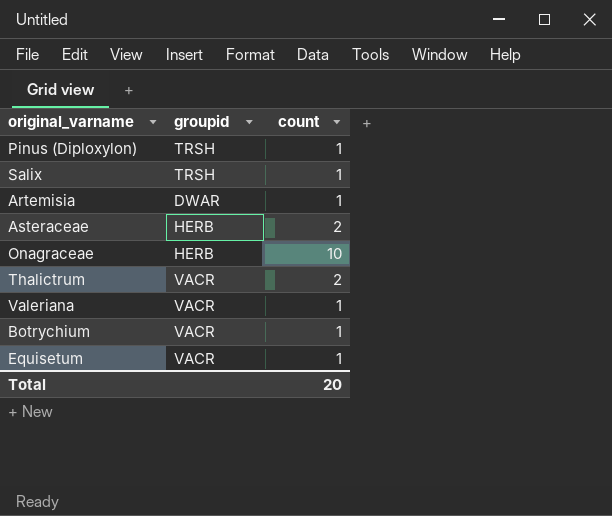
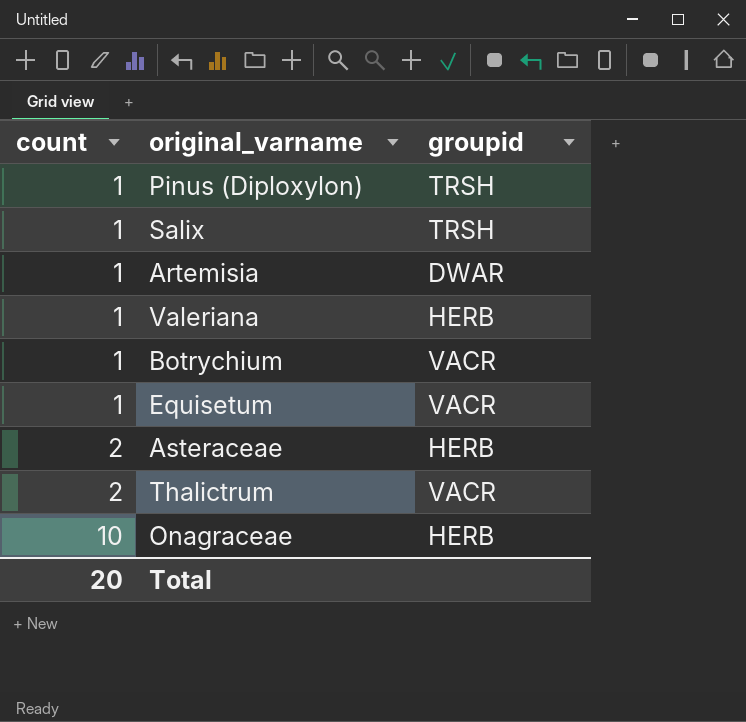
row order: none -> count ascending
column count | position: 3 -> 1
Valeriana | groupid: VACR -> HERB

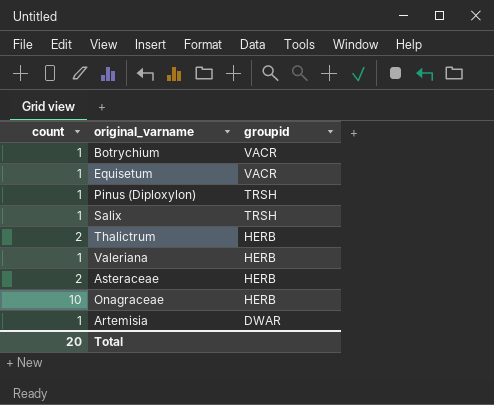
row order: count ascending -> groupid descending
Thalictrum | groupid: VACR -> HERB

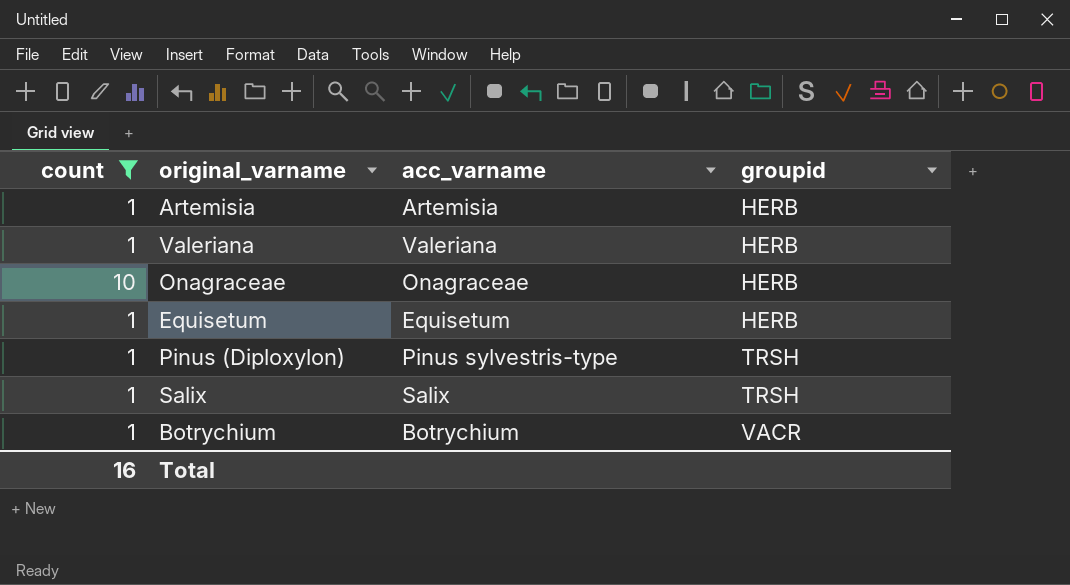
filter: none -> count != 2
row order: groupid descending -> groupid ascending
column acc_varname | position: none -> 3
Artemisia | groupid: DWAR -> HERB
Equisetum | groupid: VACR -> HERB
Total | count: 20 -> 16

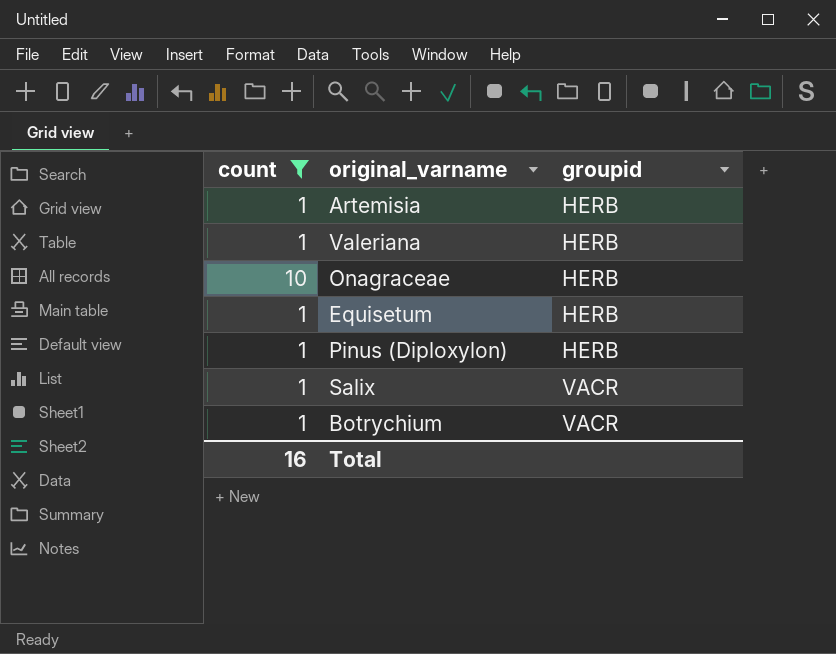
column acc_varname | position: 3 -> none
Pinus (Diploxylon) | groupid: TRSH -> HERB
Salix | groupid: TRSH -> VACR

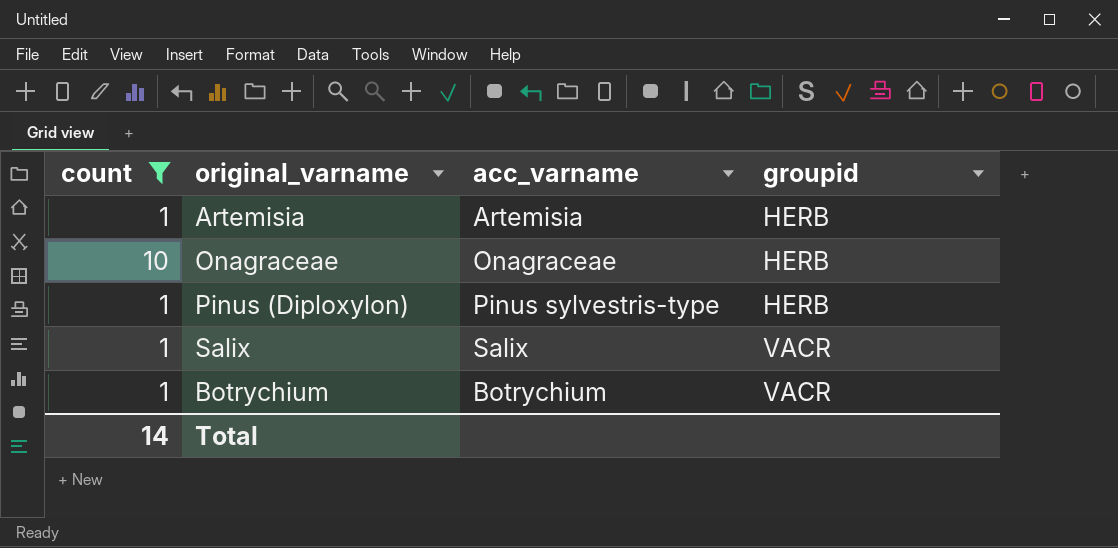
column acc_varname | position: none -> 3
row Valeriana: 1 | HERB -> none
row Equisetum: 1 | HERB -> none
Total | count: 16 -> 14

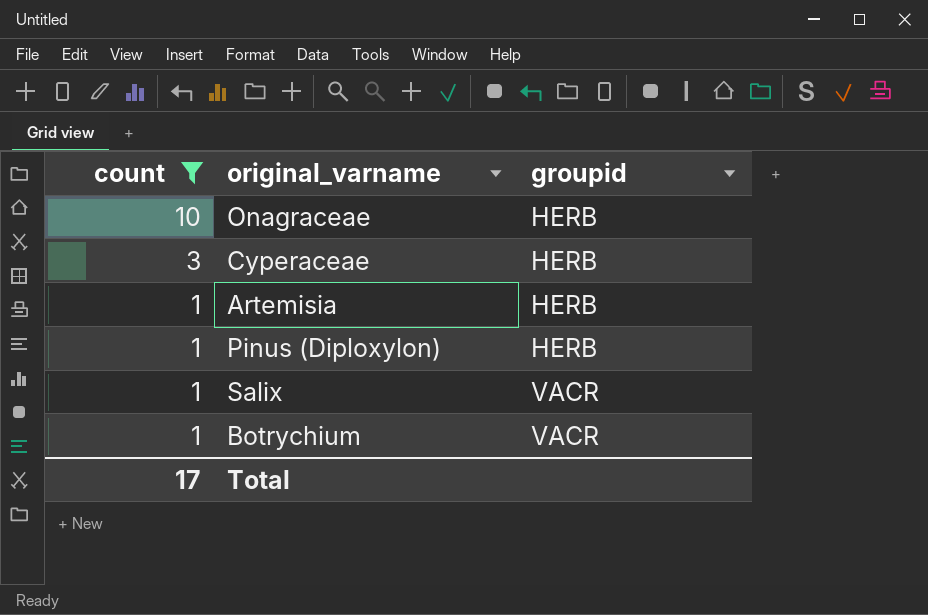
row order: groupid ascending -> count descending
column acc_varname | position: 3 -> none
row Cyperaceae: none -> 3 | HERB
Total | count: 14 -> 17

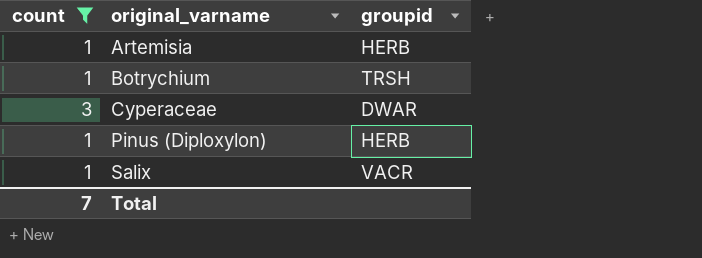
row order: count descending -> original_varname ascending
row Onagraceae: 10 | HERB -> none
Botrychium | groupid: VACR -> TRSH
Cyperaceae | groupid: HERB -> DWAR
Total | count: 17 -> 7

